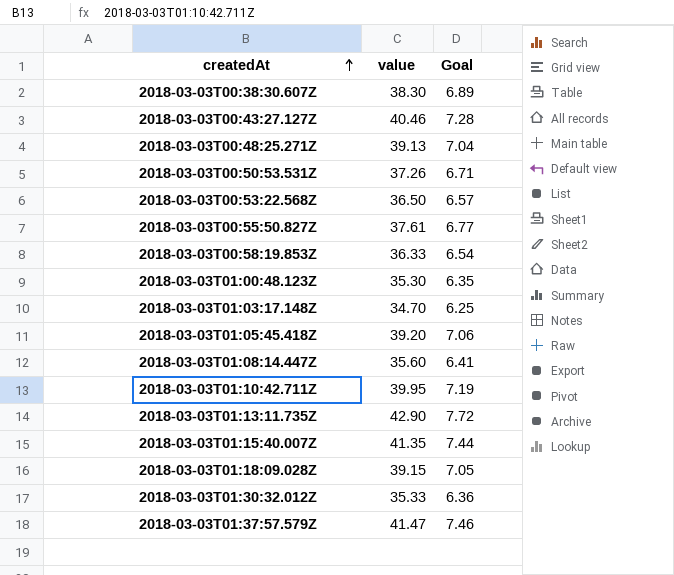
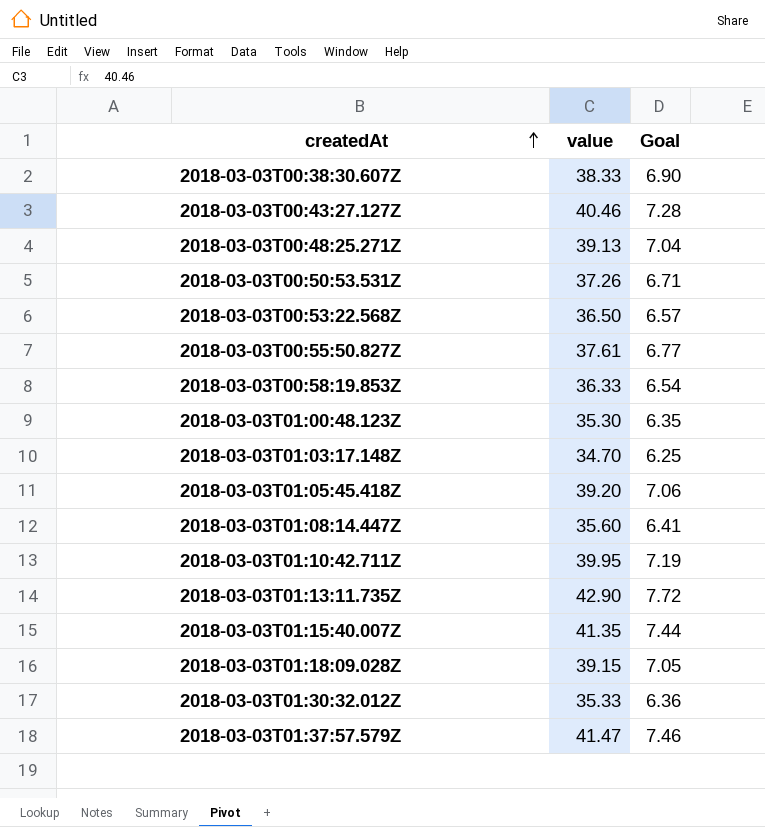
2018-03-03T00:38:30.607Z | value: 38.30 -> 38.33
2018-03-03T00:38:30.607Z | Goal: 6.89 -> 6.90

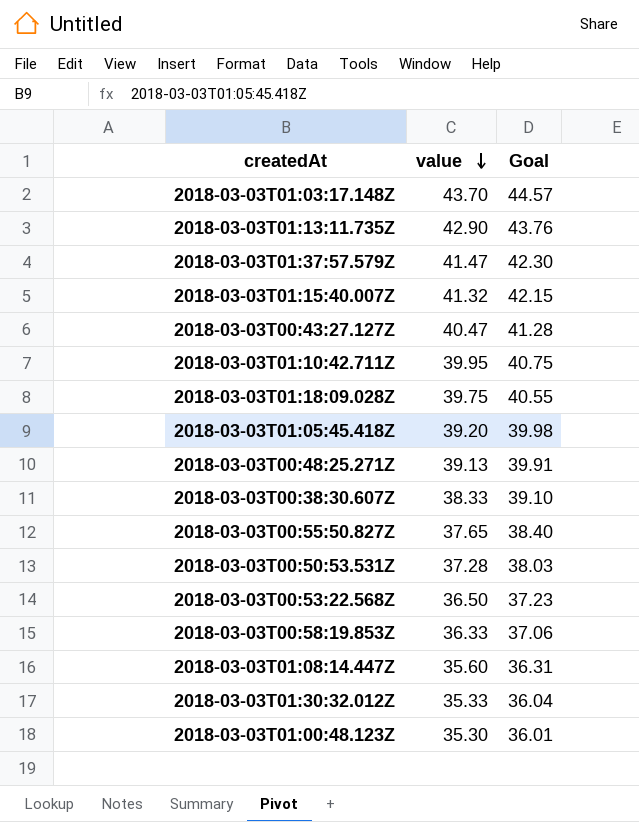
row order: createdAt ascending -> value descending
column Goal | formula: [value] * 0.18 -> [value] * 1.02
2018-03-03T01:03:17.148Z | value: 34.70 -> 43.70
2018-03-03T01:15:40.007Z | value: 41.35 -> 41.32
2018-03-03T00:43:27.127Z | value: 40.46 -> 40.47
2018-03-03T01:18:09.028Z | value: 39.15 -> 39.75
2018-03-03T00:55:50.827Z | value: 37.61 -> 37.65
2018-03-03T00:50:53.531Z | value: 37.26 -> 37.28

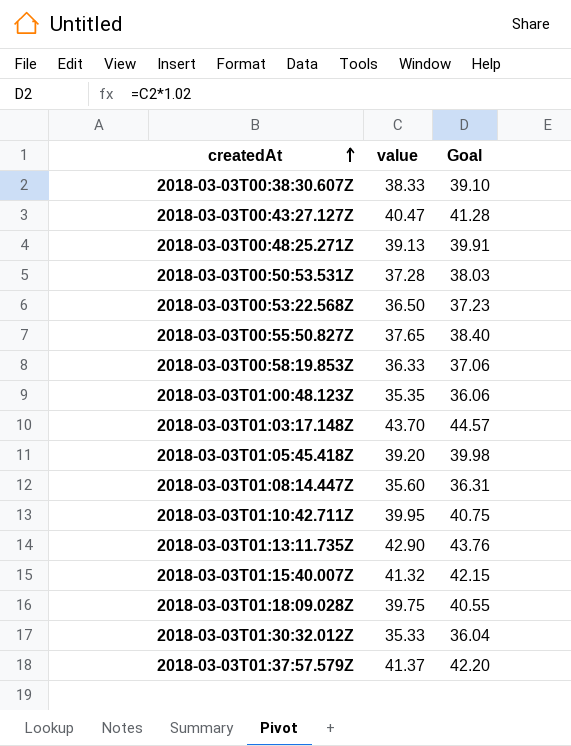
row order: value descending -> createdAt ascending
2018-03-03T01:00:48.123Z | value: 35.30 -> 35.35
2018-03-03T01:00:48.123Z | Goal: 36.01 -> 36.06
2018-03-03T01:37:57.579Z | value: 41.47 -> 41.37
2018-03-03T01:37:57.579Z | Goal: 42.30 -> 42.20

